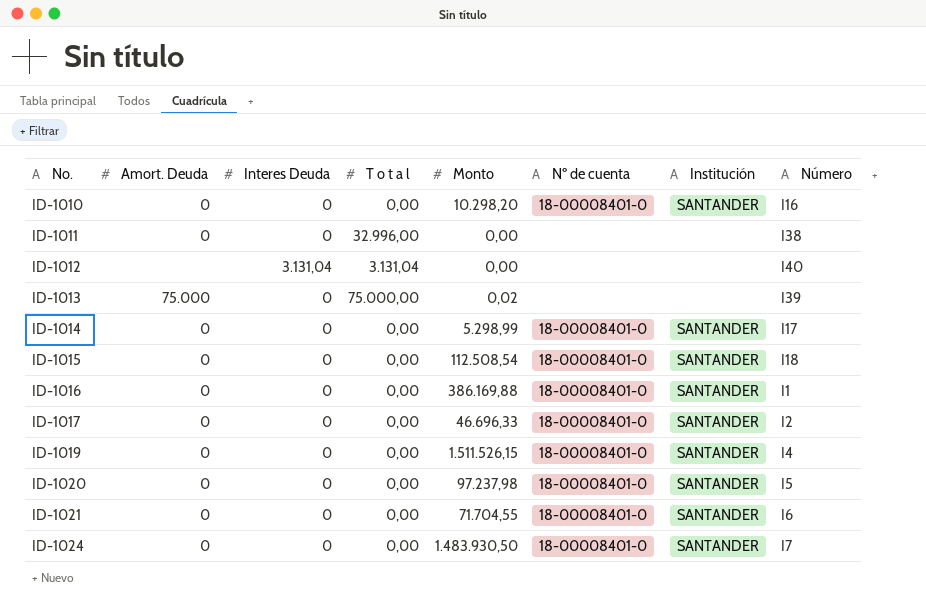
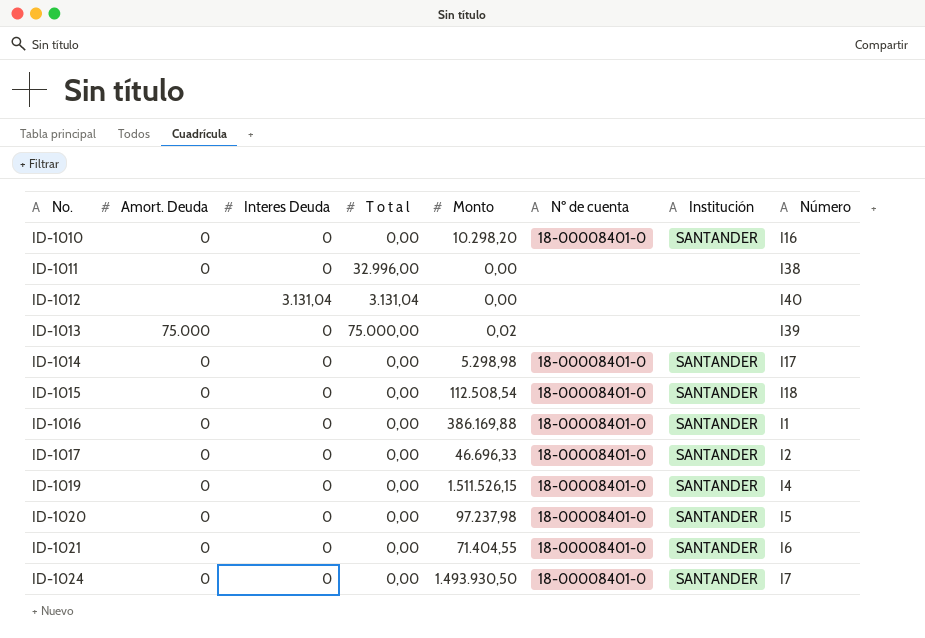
ID-1014 | Monto: 5.298,99 -> 5.298,98
ID-1021 | Monto: 71.704,55 -> 71.404,55
ID-1024 | Monto: 1.483.930,50 -> 1.493.930,50

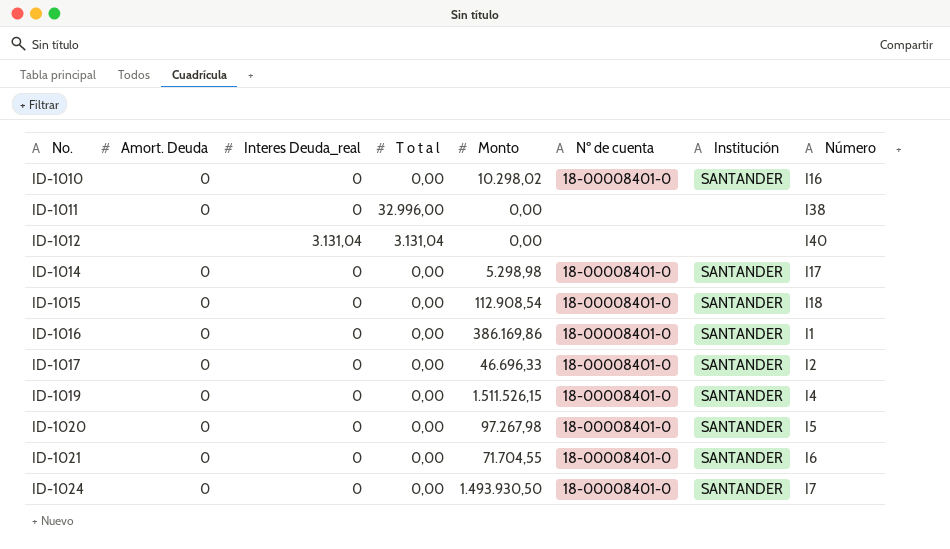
column name: Interes Deuda -> Interes Deuda_real
row ID-1013: 75.000 | 0 | 75.000,00 | 0,02 | none | none | I39 -> none
ID-1010 | Monto: 10.298,20 -> 10.298,02
ID-1015 | Monto: 112.508,54 -> 112.908,54
ID-1016 | Monto: 386.169,88 -> 386.169,86
ID-1020 | Monto: 97.237,98 -> 97.267,98
ID-1021 | Monto: 71.404,55 -> 71.704,55

